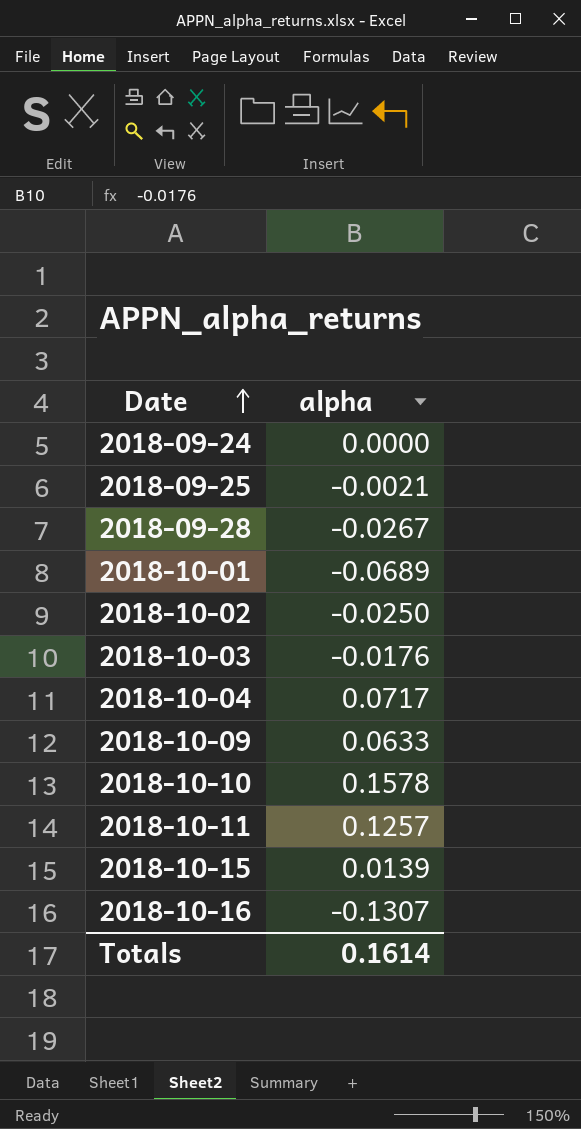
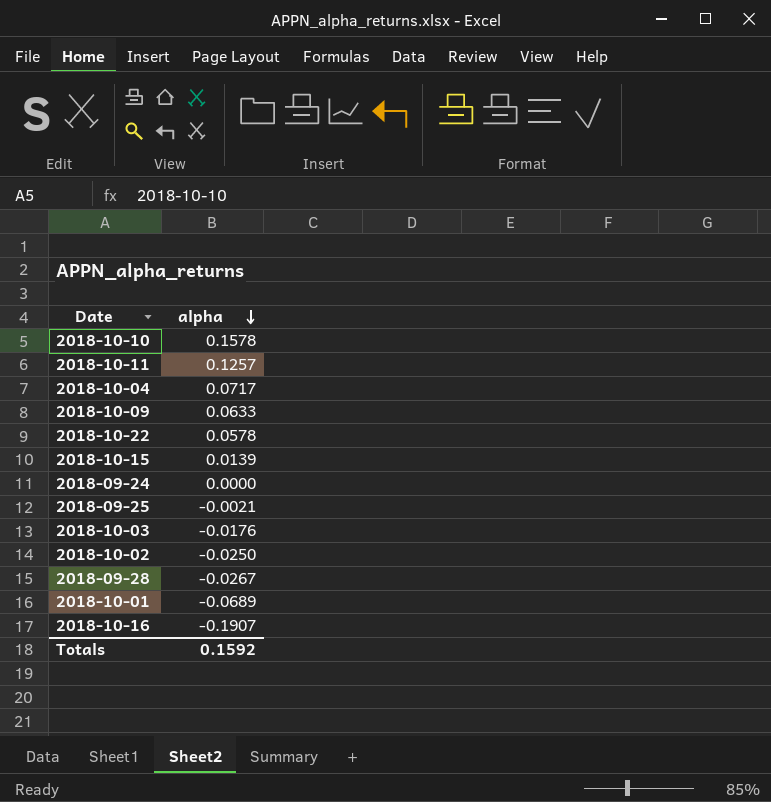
row order: Date ascending -> alpha descending
row 2018-10-22: none -> 0.0578
2018-10-16 | alpha: -0.1307 -> -0.1907
Totals | alpha: 0.1614 -> 0.1592

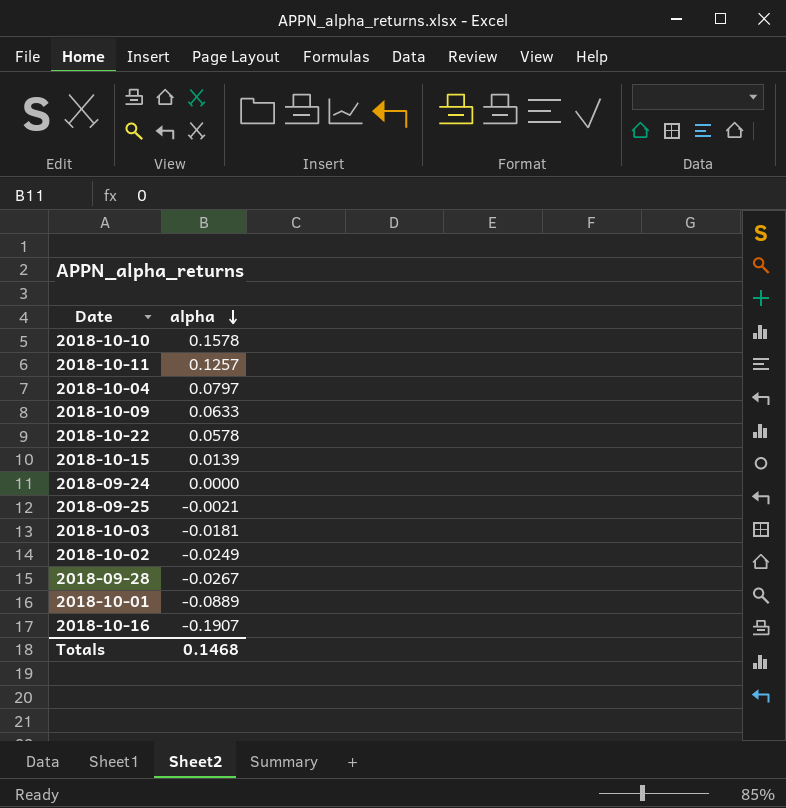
2018-10-04 | alpha: 0.0717 -> 0.0797
2018-10-03 | alpha: -0.0176 -> -0.0181
2018-10-02 | alpha: -0.0250 -> -0.0249
2018-10-01 | alpha: -0.0689 -> -0.0889
Totals | alpha: 0.1592 -> 0.1468

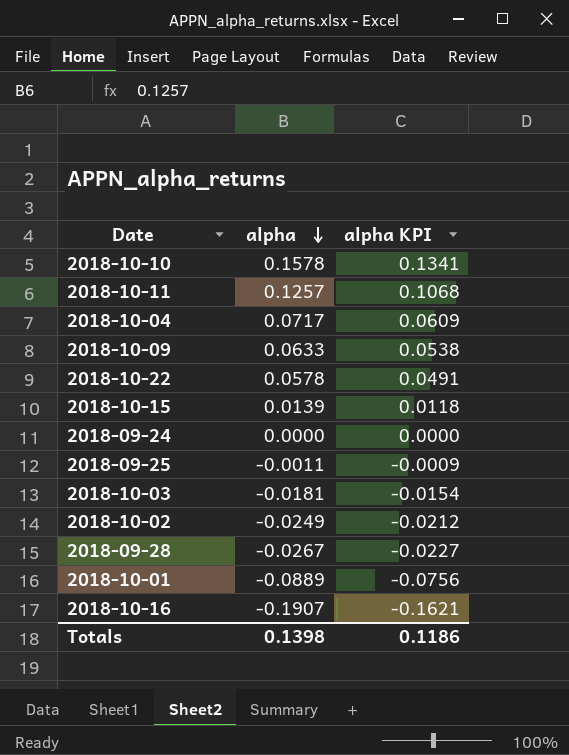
column alpha KPI | formula: none -> [alpha] * 0.85
2018-10-04 | alpha: 0.0797 -> 0.0717
2018-09-25 | alpha: -0.0021 -> -0.0011
Totals | alpha: 0.1468 -> 0.1398

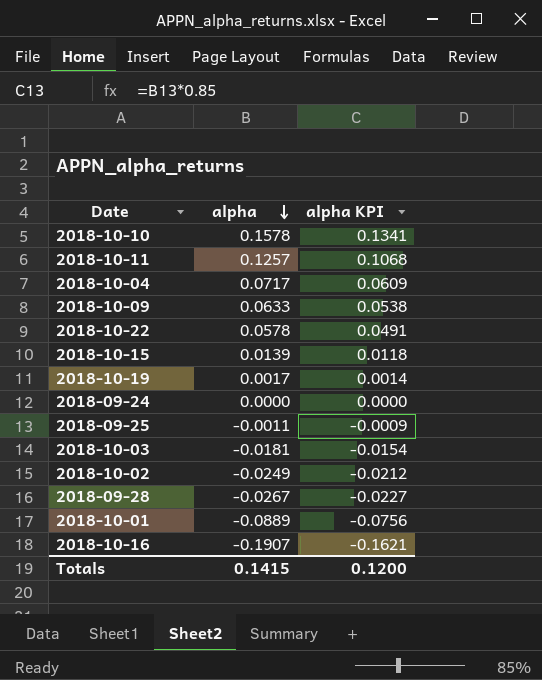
row 2018-10-19: none -> 0.0017 | 0.0014
Totals | alpha: 0.1398 -> 0.1415
Totals | alpha KPI: 0.1186 -> 0.1200

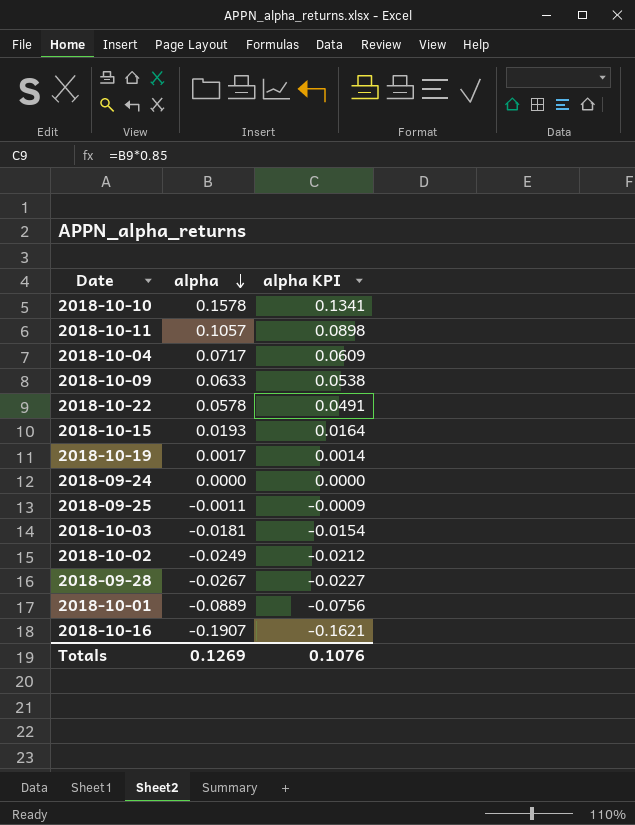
2018-10-11 | alpha: 0.1257 -> 0.1057
2018-10-11 | alpha KPI: 0.1068 -> 0.0898
2018-10-15 | alpha: 0.0139 -> 0.0193
2018-10-15 | alpha KPI: 0.0118 -> 0.0164
Totals | alpha: 0.1415 -> 0.1269
Totals | alpha KPI: 0.1200 -> 0.1076

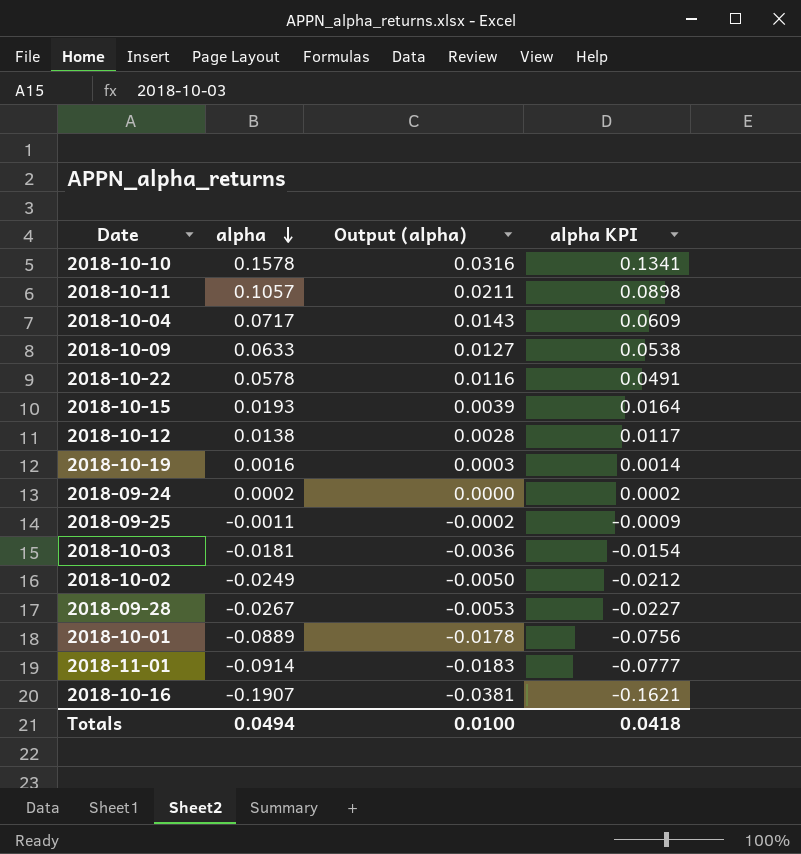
column Output (alpha) | formula: none -> [alpha] * 0.2
row 2018-10-12: none -> 0.0138 | 0.0028 | 0.0117
2018-10-19 | alpha: 0.0017 -> 0.0016
2018-09-24 | alpha: 0.0000 -> 0.0002
2018-09-24 | alpha KPI: 0.0000 -> 0.0002
row 2018-11-01: none -> -0.0914 | -0.0183 | -0.0777
Totals | alpha: 0.1269 -> 0.0494
Totals | alpha KPI: 0.1076 -> 0.0418

